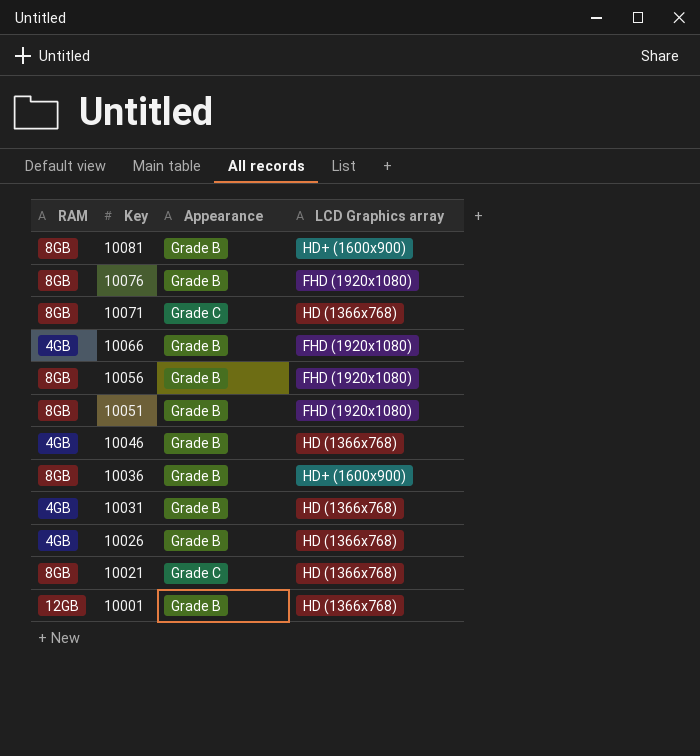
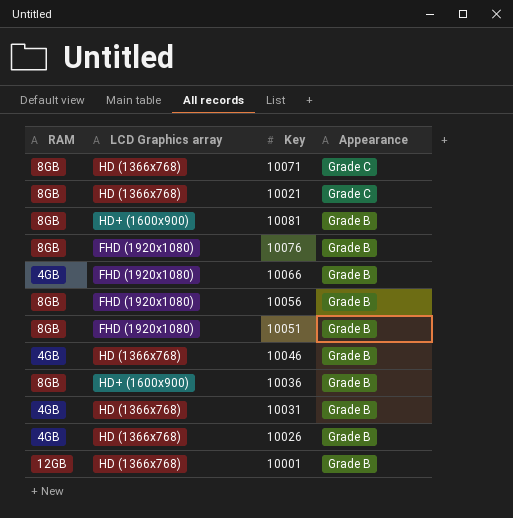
row order: Key descending -> Appearance descending
column LCD Graphics array | position: 4 -> 2

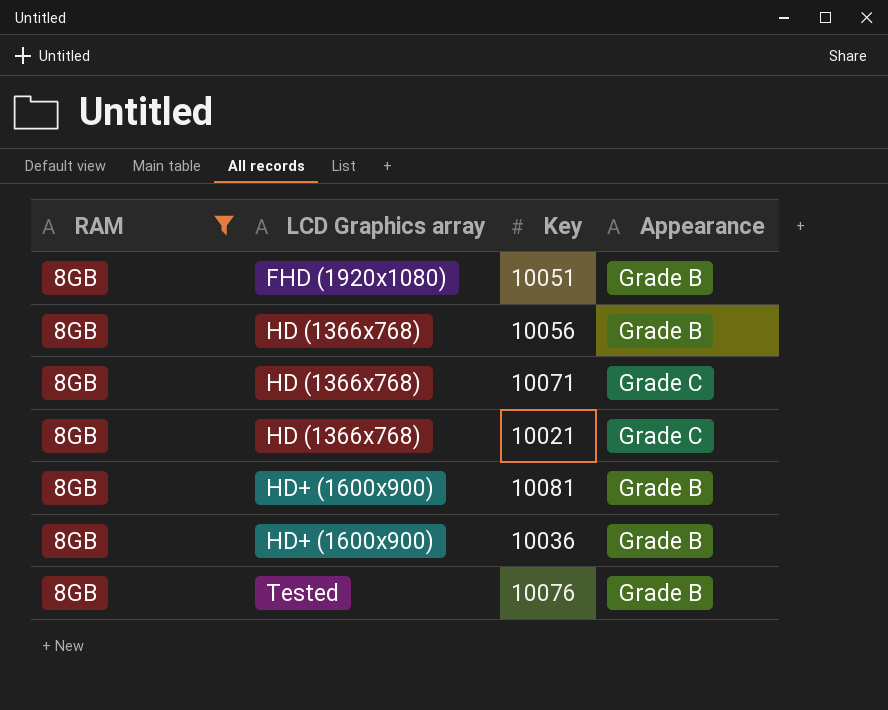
filter: none -> RAM = 8GB
row order: Appearance descending -> LCD Graphics array ascending
10056 | LCD Graphics array: FHD (1920x1080) -> HD (1366x768)
10076 | LCD Graphics array: FHD (1920x1080) -> Tested

